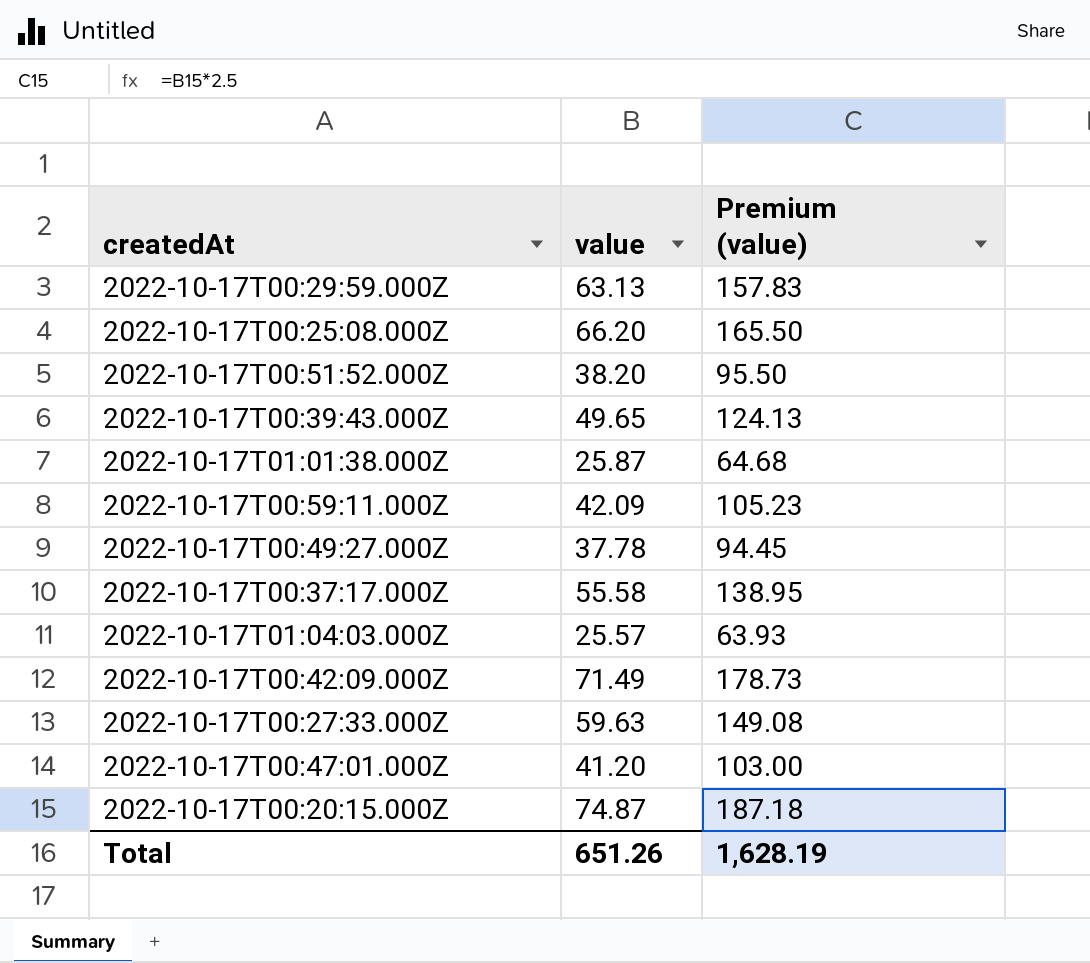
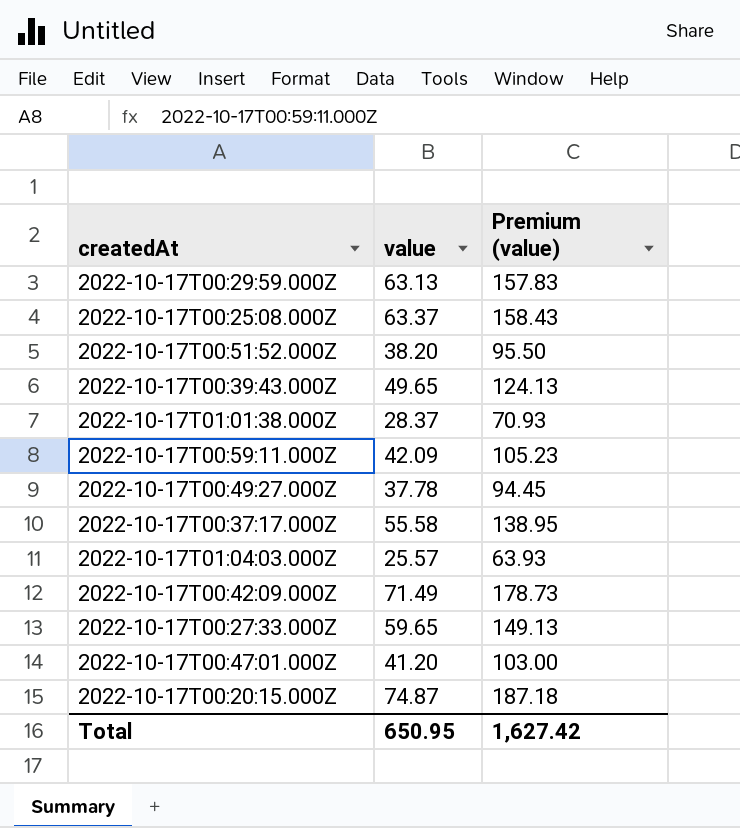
2022-10-17T00:25:08.000Z | value: 66.20 -> 63.37
2022-10-17T00:25:08.000Z | Premium (value): 165.50 -> 158.43
2022-10-17T01:01:38.000Z | value: 25.87 -> 28.37
2022-10-17T01:01:38.000Z | Premium (value): 64.68 -> 70.93
2022-10-17T00:27:33.000Z | value: 59.63 -> 59.65
2022-10-17T00:27:33.000Z | Premium (value): 149.08 -> 149.13
Total | value: 651.26 -> 650.95
Total | Premium (value): 1,628.19 -> 1,627.42

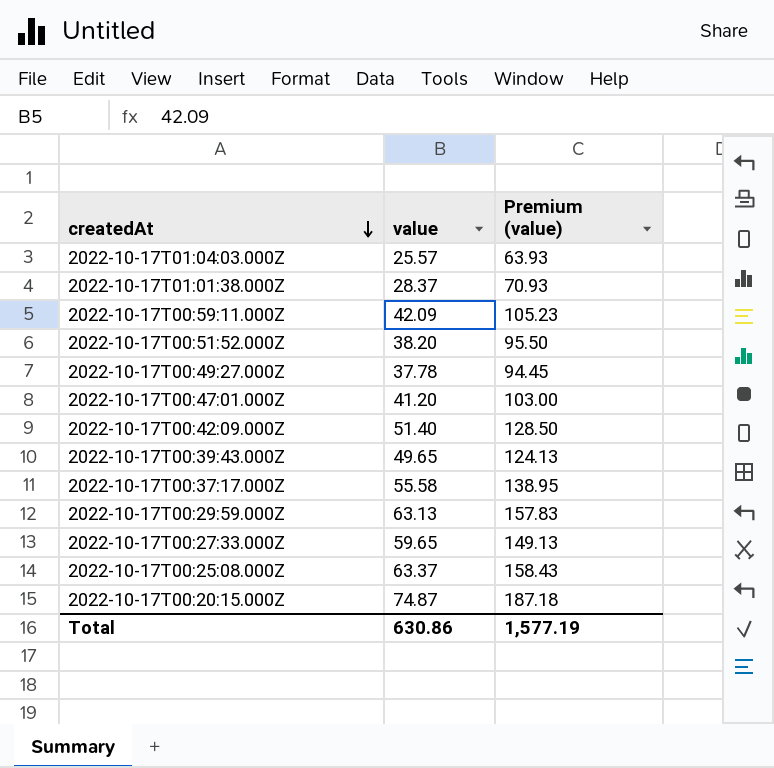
row order: none -> createdAt descending
2022-10-17T00:42:09.000Z | value: 71.49 -> 51.40
2022-10-17T00:42:09.000Z | Premium (value): 178.73 -> 128.50
Total | value: 650.95 -> 630.86
Total | Premium (value): 1,627.42 -> 1,577.19

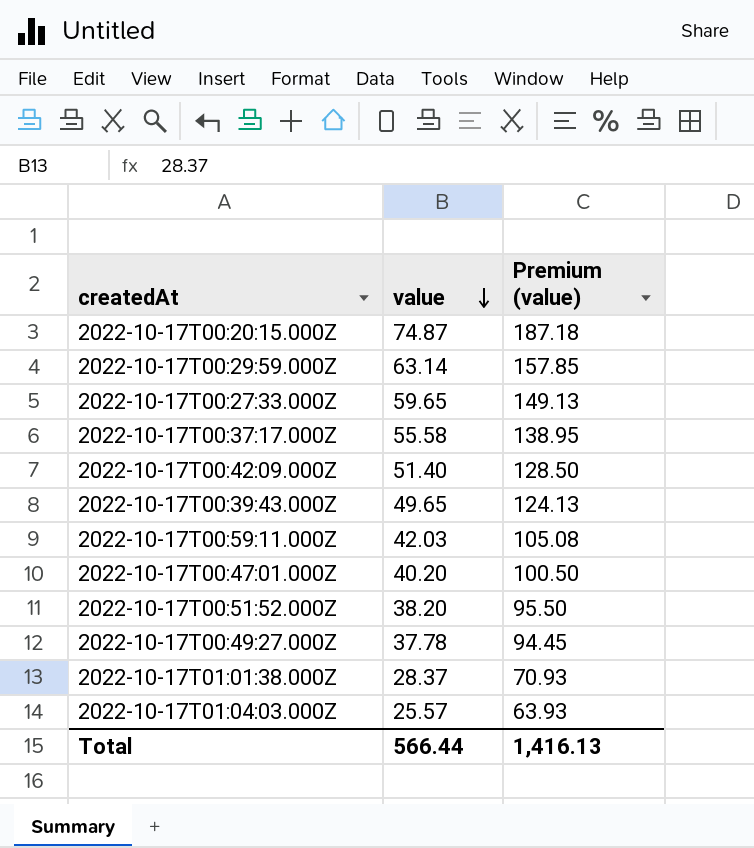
row order: createdAt descending -> value descending
row 2022-10-17T00:25:08.000Z: 63.37 | 158.43 -> none
2022-10-17T00:29:59.000Z | value: 63.13 -> 63.14
2022-10-17T00:29:59.000Z | Premium (value): 157.83 -> 157.85
2022-10-17T00:59:11.000Z | value: 42.09 -> 42.03
2022-10-17T00:59:11.000Z | Premium (value): 105.23 -> 105.08
2022-10-17T00:47:01.000Z | value: 41.20 -> 40.20
2022-10-17T00:47:01.000Z | Premium (value): 103.00 -> 100.50
Total | value: 630.86 -> 566.44
Total | Premium (value): 1,577.19 -> 1,416.13

